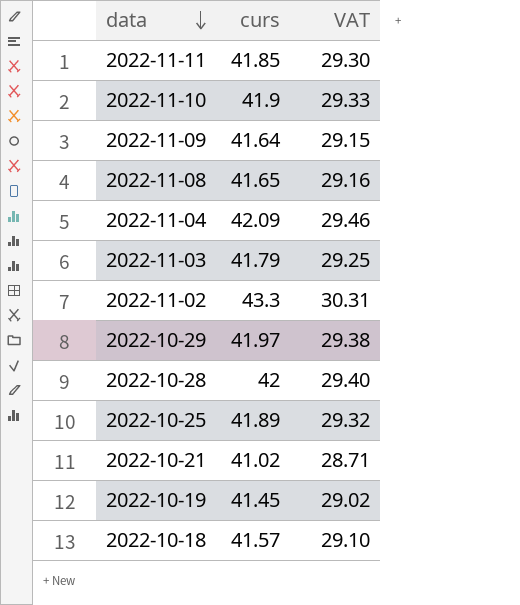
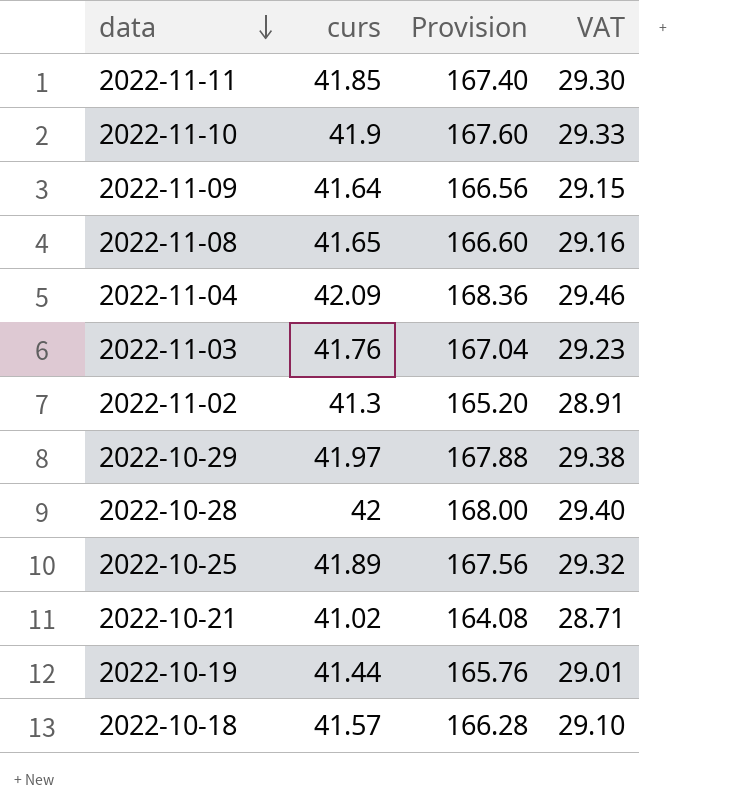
column Provision | formula: none -> [curs] * 4
2022-11-03 | curs: 41.79 -> 41.76
2022-11-03 | VAT: 29.25 -> 29.23
2022-11-02 | curs: 43.3 -> 41.3
2022-11-02 | VAT: 30.31 -> 28.91
2022-10-19 | curs: 41.45 -> 41.44
2022-10-19 | VAT: 29.02 -> 29.01

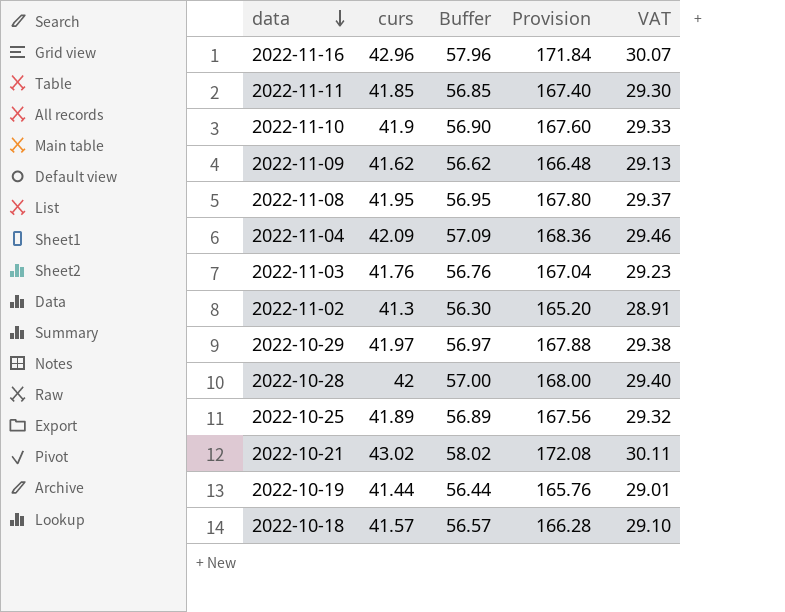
column Buffer | formula: none -> [curs] + 15
row 2022-11-16: none -> 42.96 | 57.96 | 171.84 | 30.07
2022-11-09 | curs: 41.64 -> 41.62
2022-11-09 | Provision: 166.56 -> 166.48
2022-11-09 | VAT: 29.15 -> 29.13
2022-11-08 | curs: 41.65 -> 41.95
2022-11-08 | Provision: 166.60 -> 167.80
2022-11-08 | VAT: 29.16 -> 29.37
2022-10-21 | curs: 41.02 -> 43.02
2022-10-21 | Provision: 164.08 -> 172.08
2022-10-21 | VAT: 28.71 -> 30.11

